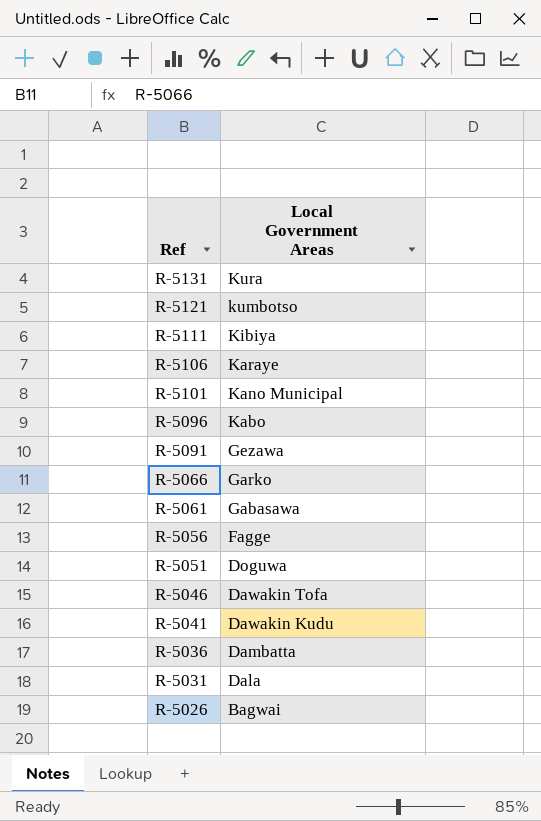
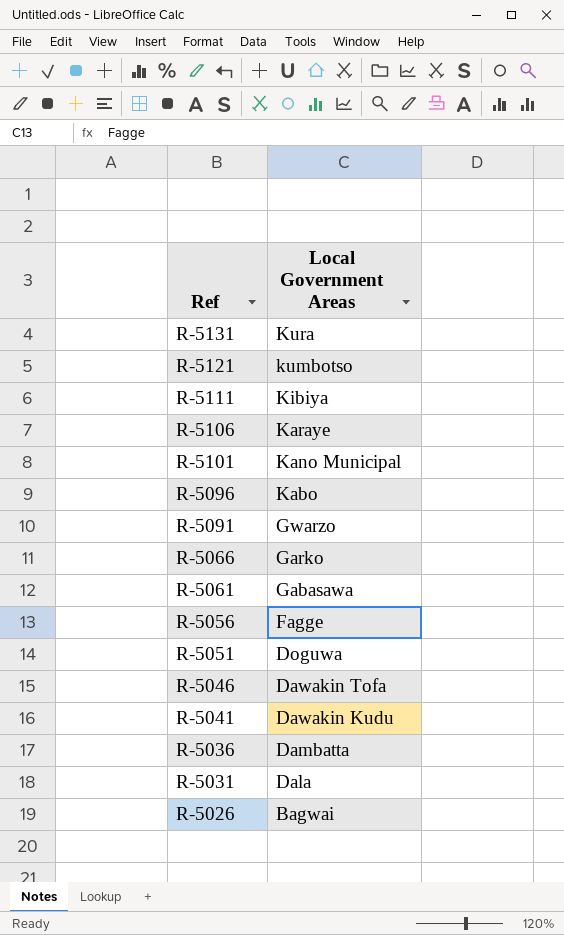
R-5091 | Local Government Areas: Gezawa -> Gwarzo

